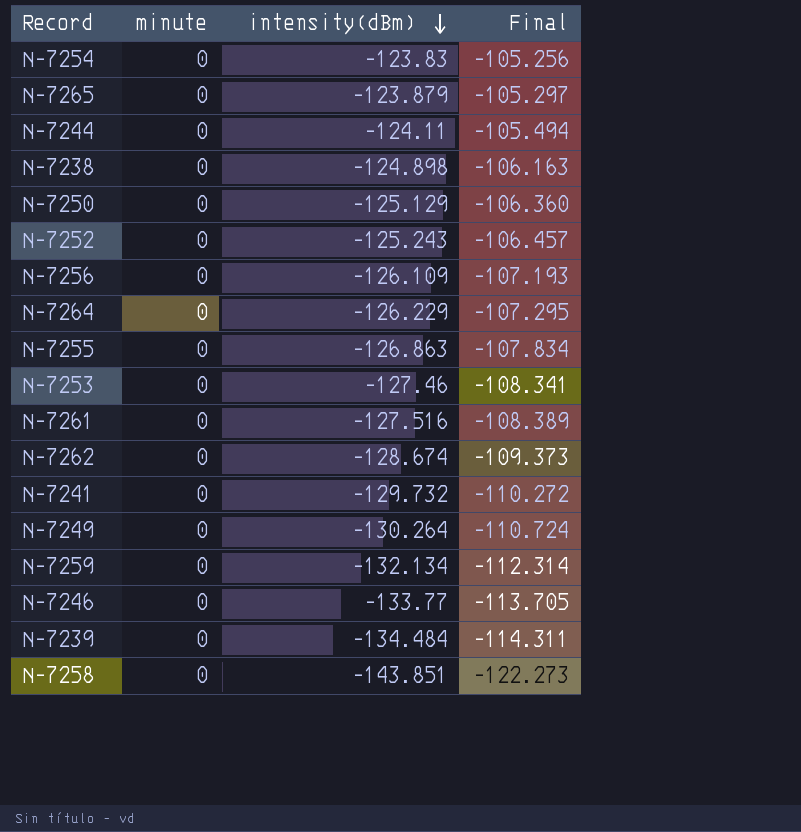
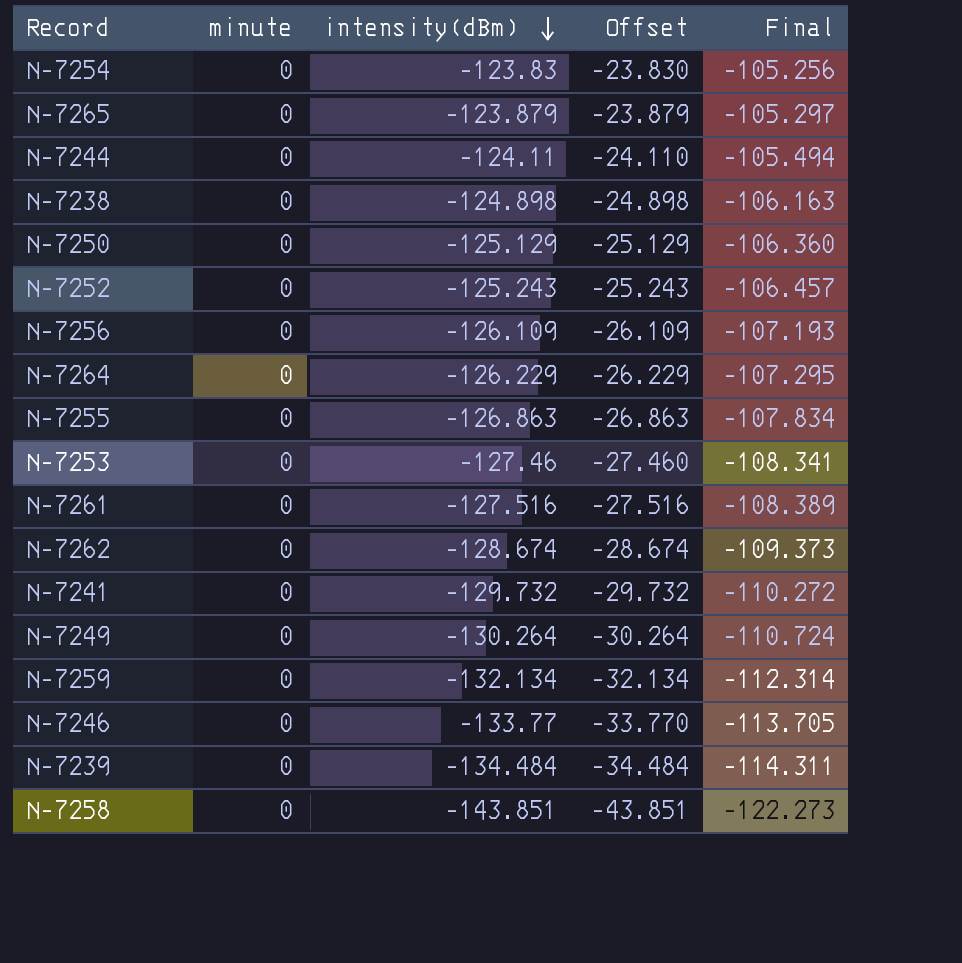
column Offset | formula: none -> [intensity(dBm)] + 100

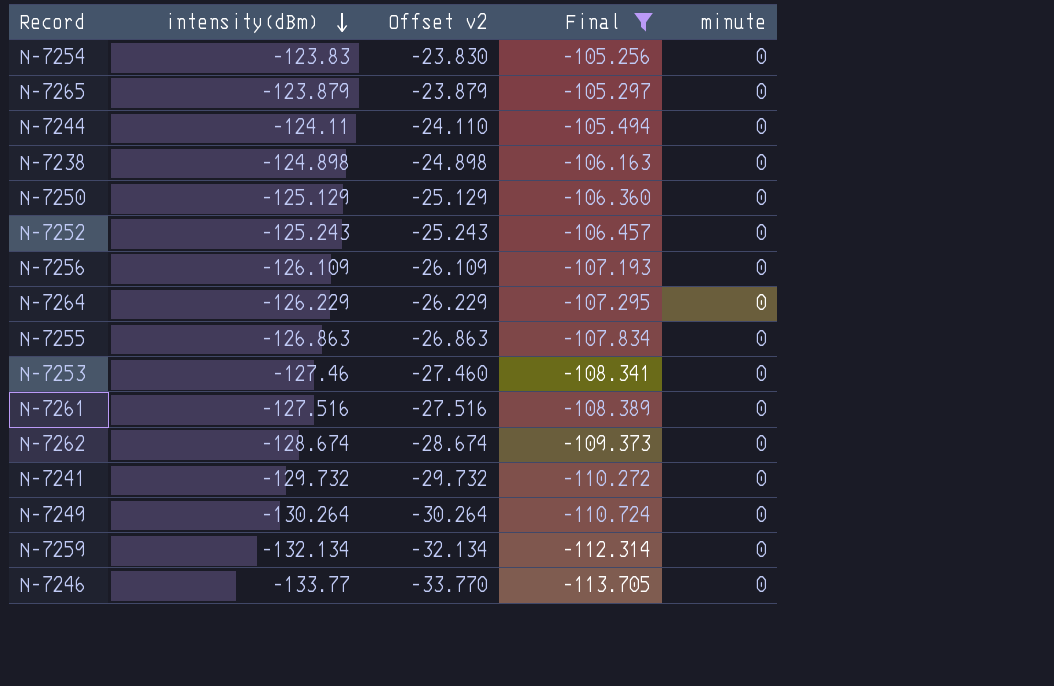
filter: none -> Final >= -113.705
column name: Offset -> Offset v2
column minute | position: 2 -> 5

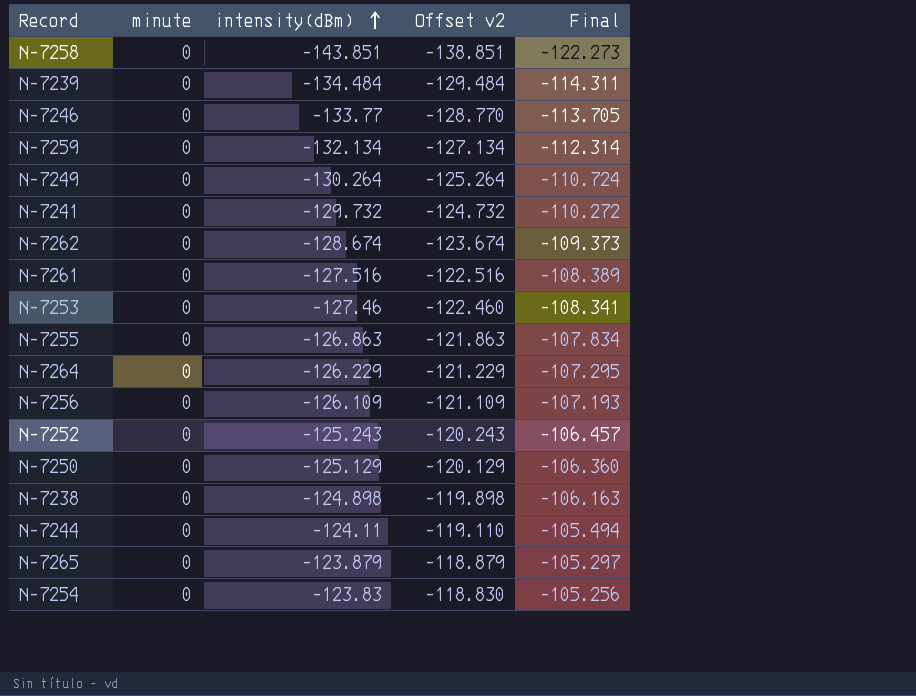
filter: Final >= -113.705 -> none
row order: intensity(dBm) descending -> intensity(dBm) ascending
column minute | position: 5 -> 2
column Offset v2 | formula: [intensity(dBm)] + 100 -> [intensity(dBm)] + 5

